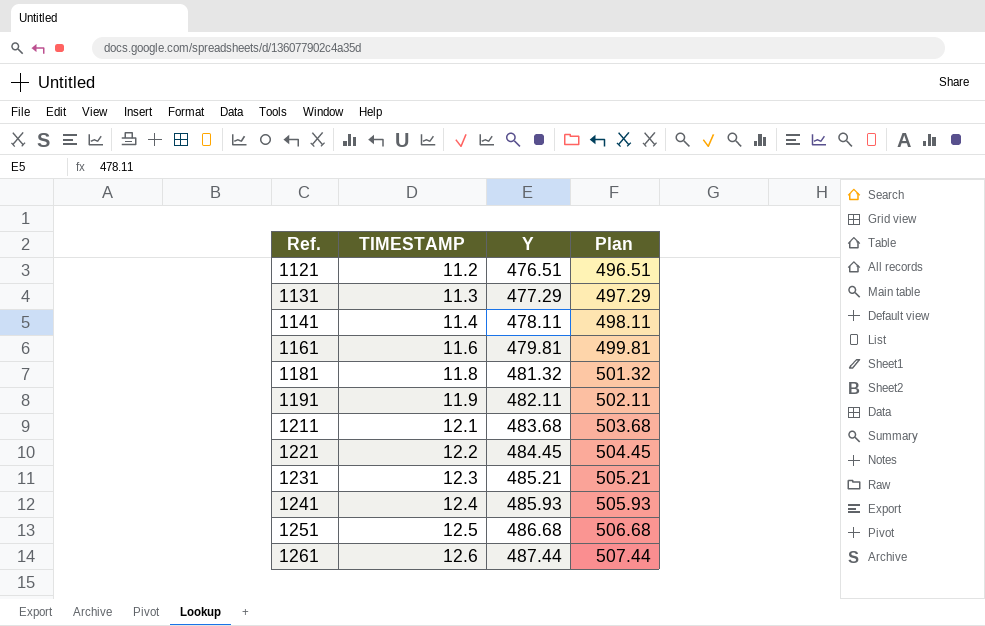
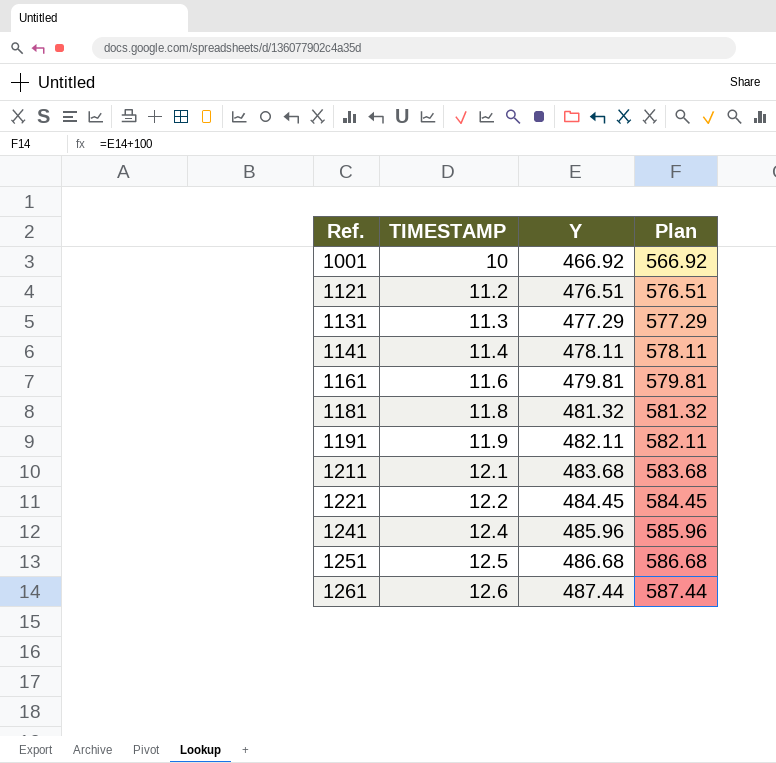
column Plan | formula: [Y] + 20 -> [Y] + 100
row 1231: 12.3 | 485.21 | 505.21 -> none
row 1001: none -> 10 | 466.92 | 566.92
1241 | Y: 485.93 -> 485.96

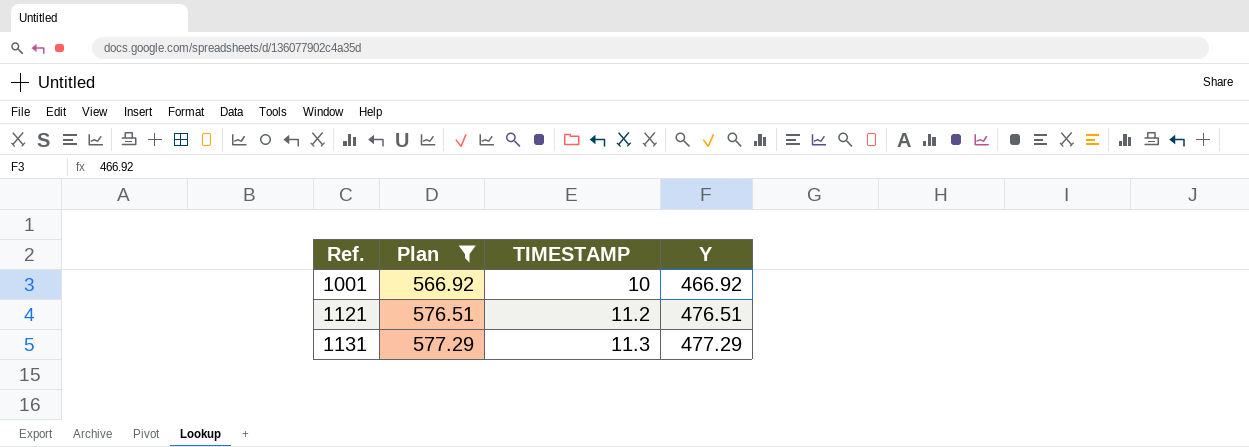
filter: none -> Plan <= 577.29
column Plan | position: 4 -> 2

